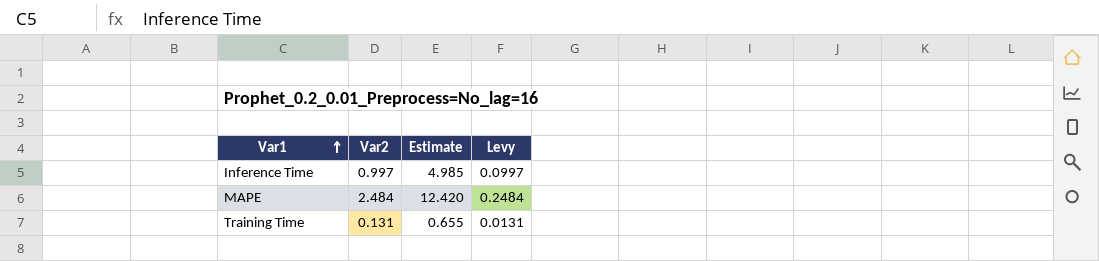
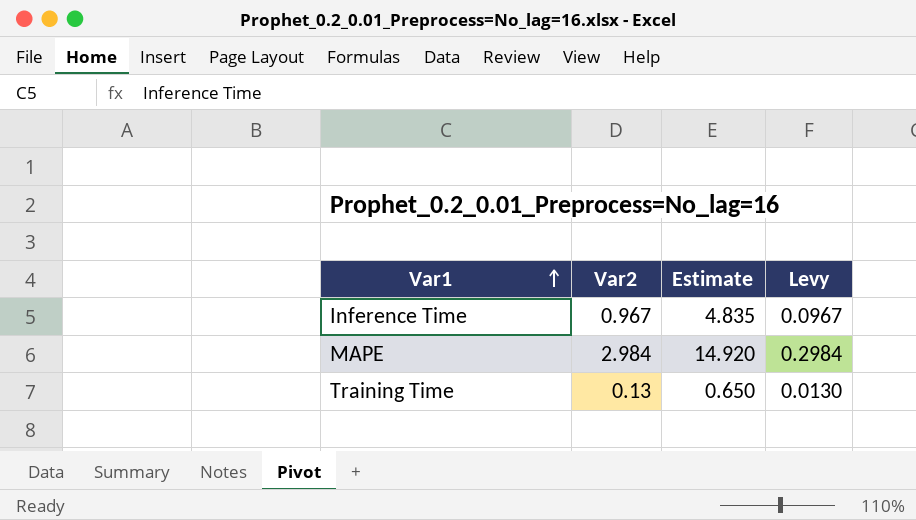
Inference Time | Var2: 0.997 -> 0.967
Inference Time | Estimate: 4.985 -> 4.835
Inference Time | Levy: 0.0997 -> 0.0967
MAPE | Var2: 2.484 -> 2.984
MAPE | Estimate: 12.420 -> 14.920
MAPE | Levy: 0.2484 -> 0.2984
Training Time | Var2: 0.131 -> 0.13
Training Time | Estimate: 0.655 -> 0.650
Training Time | Levy: 0.0131 -> 0.0130

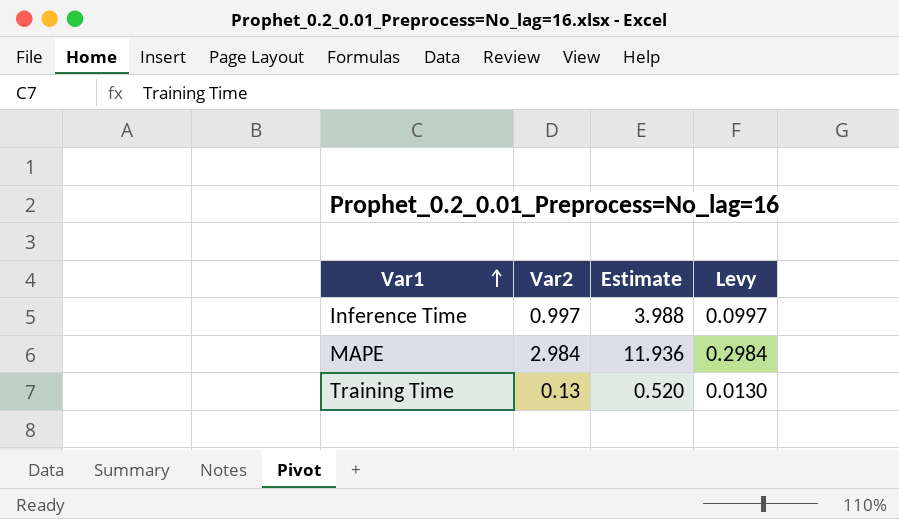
column Estimate | formula: [Var2] * 5 -> [Var2] * 4
Inference Time | Var2: 0.967 -> 0.997
Inference Time | Levy: 0.0967 -> 0.0997

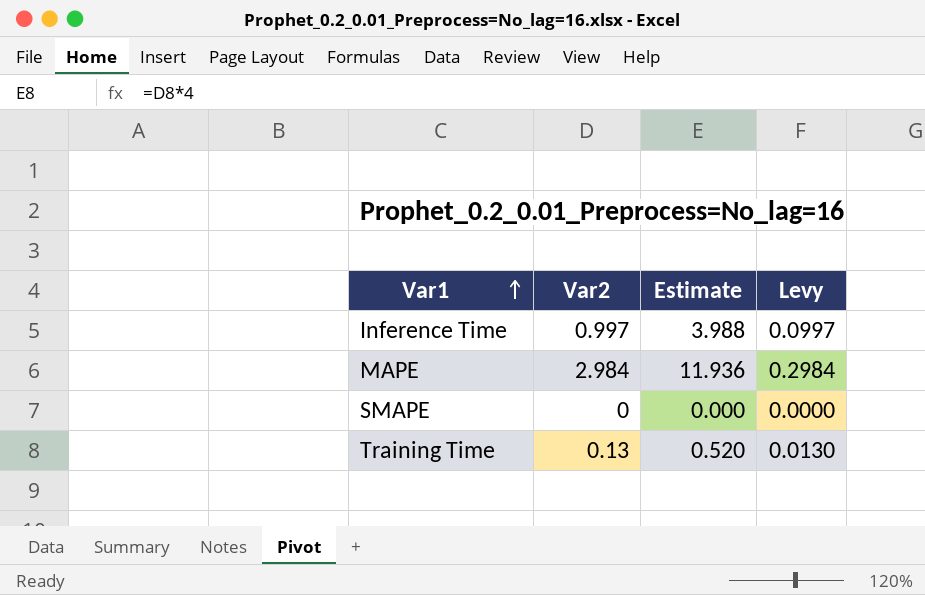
row SMAPE: none -> 0 | 0.000 | 0.0000

